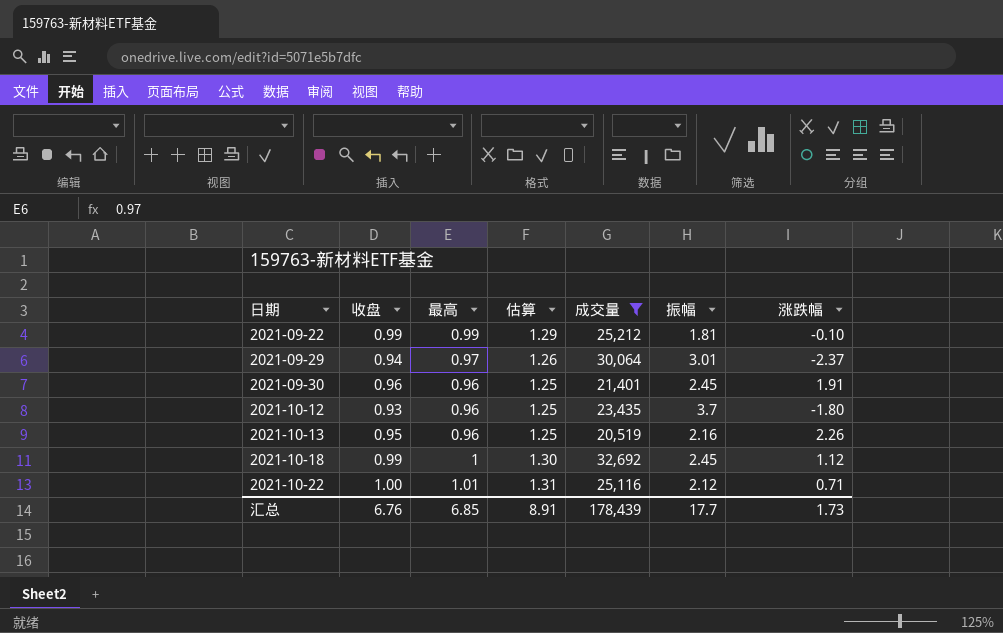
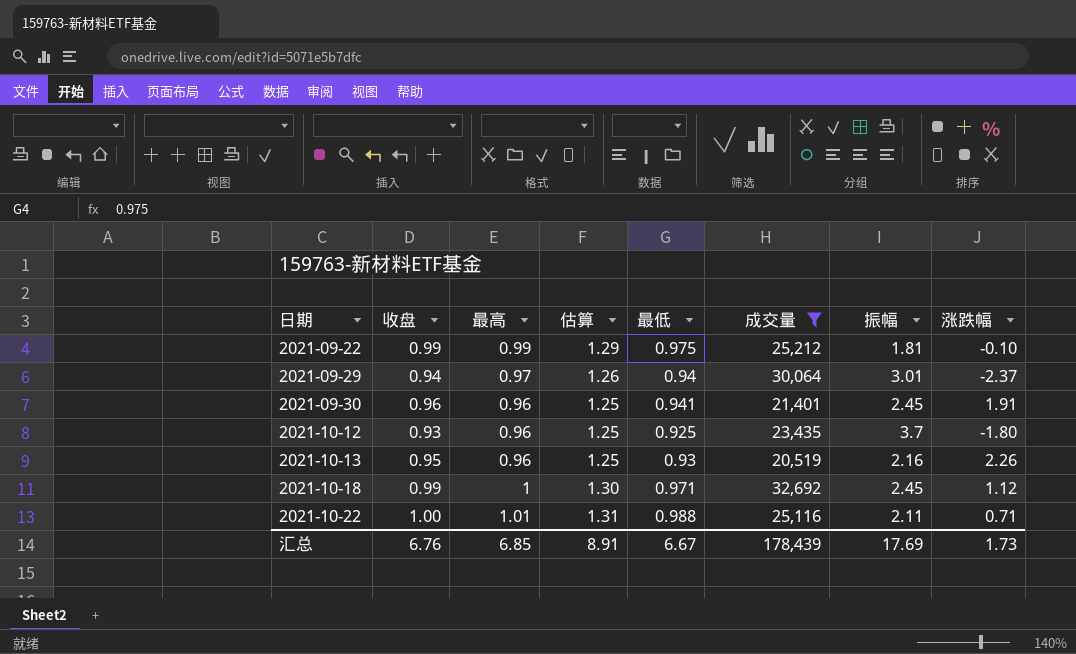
column 最低 | position: none -> 5
2021-10-22 | 振幅: 2.12 -> 2.11
汇总 | 振幅: 17.7 -> 17.69

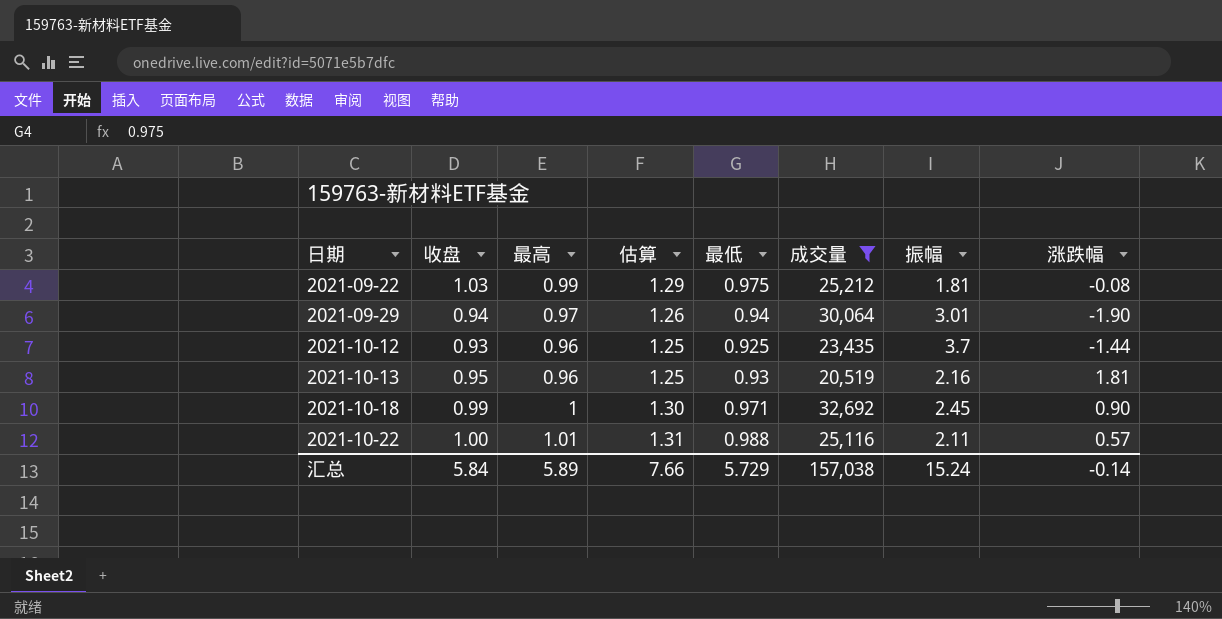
row 2021-09-30: 0.96 | 0.96 | 1.25 | 0.941 | 21,401 | 2.45 | 1.91 -> none
2021-09-22 | 收盘: 0.99 -> 1.03
2021-09-22 | 涨跌幅: -0.10 -> -0.08
2021-09-29 | 涨跌幅: -2.37 -> -1.90
2021-10-12 | 涨跌幅: -1.80 -> -1.44
2021-10-13 | 涨跌幅: 2.26 -> 1.81
2021-10-18 | 涨跌幅: 1.12 -> 0.90
2021-10-22 | 涨跌幅: 0.71 -> 0.57
汇总 | 收盘: 6.76 -> 5.84
汇总 | 最高: 6.85 -> 5.89
汇总 | 估算: 8.91 -> 7.66
汇总 | 最低: 6.67 -> 5.729
汇总 | 成交量: 178,439 -> 157,038
汇总 | 振幅: 17.69 -> 15.24
汇总 | 涨跌幅: 1.73 -> -0.14

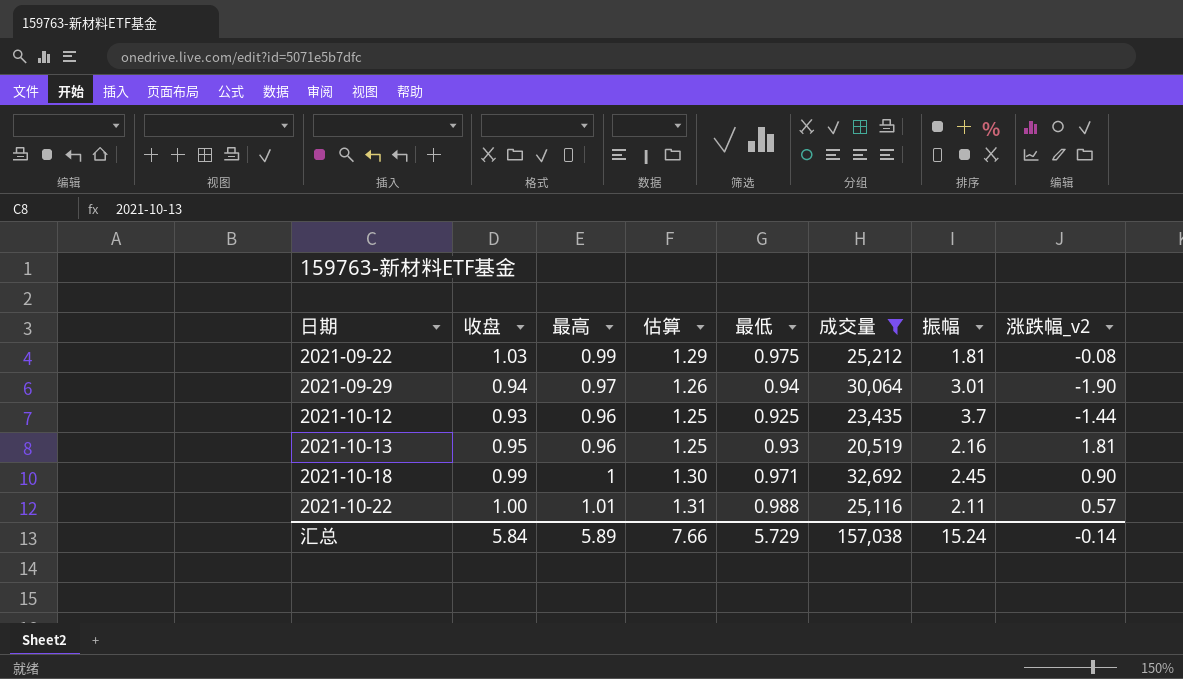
column name: 涨跌幅 -> 涨跌幅_v2

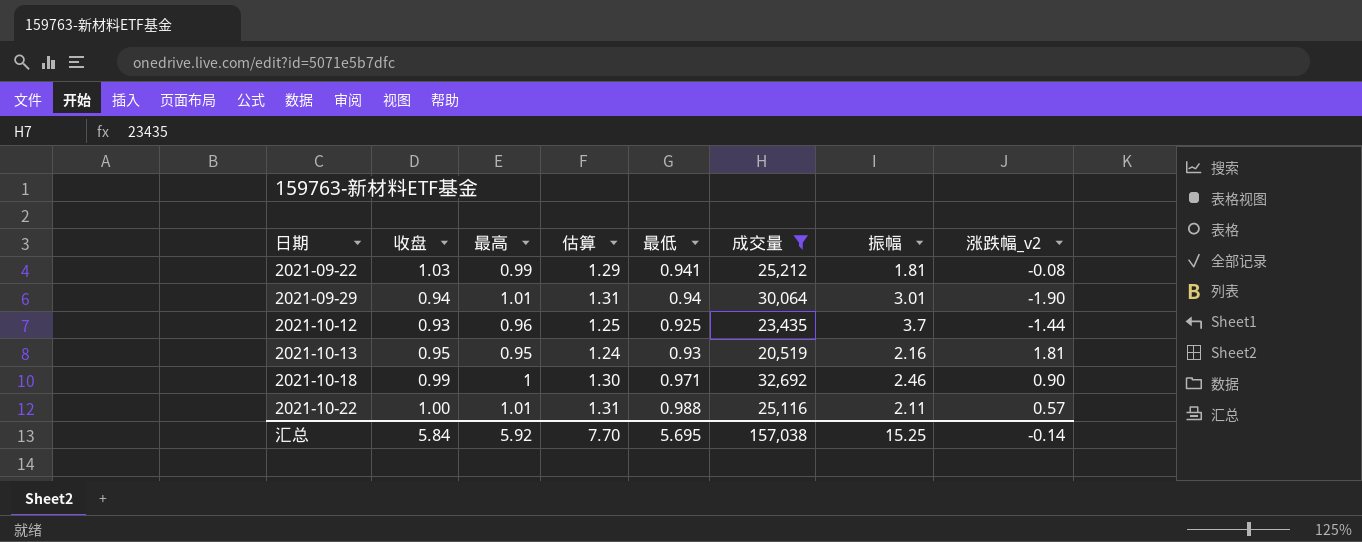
2021-09-22 | 最低: 0.975 -> 0.941
2021-09-29 | 最高: 0.97 -> 1.01
2021-09-29 | 估算: 1.26 -> 1.31
2021-10-13 | 最高: 0.96 -> 0.95
2021-10-13 | 估算: 1.25 -> 1.24
2021-10-18 | 振幅: 2.45 -> 2.46
汇总 | 最高: 5.89 -> 5.92
汇总 | 估算: 7.66 -> 7.70
汇总 | 最低: 5.729 -> 5.695
汇总 | 振幅: 15.24 -> 15.25

